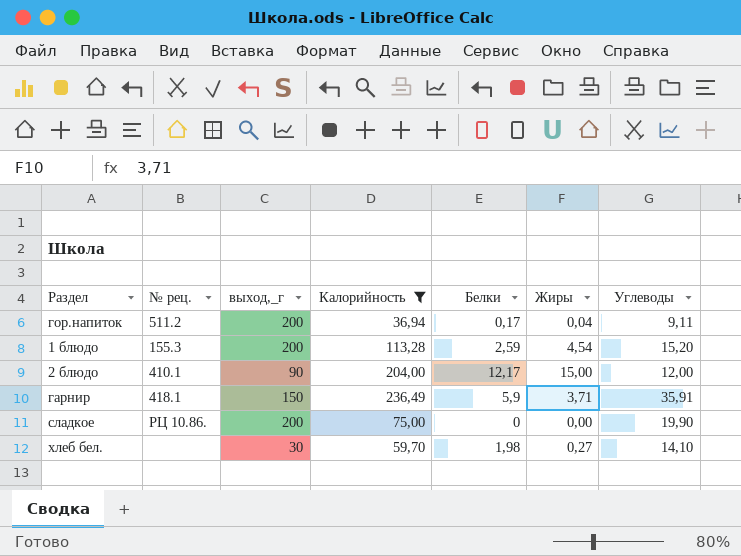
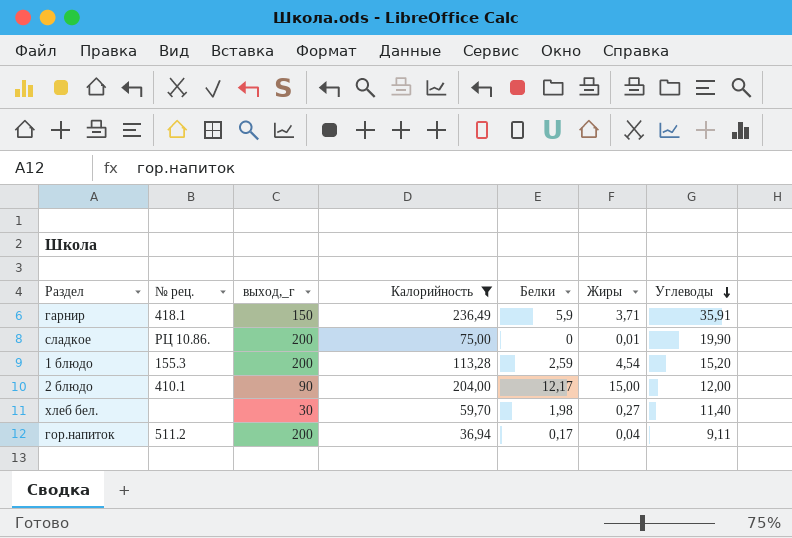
row order: none -> Углеводы descending
сладкое | Жиры: 0,00 -> 0,01
хлеб бел. | Углеводы: 14,10 -> 11,40

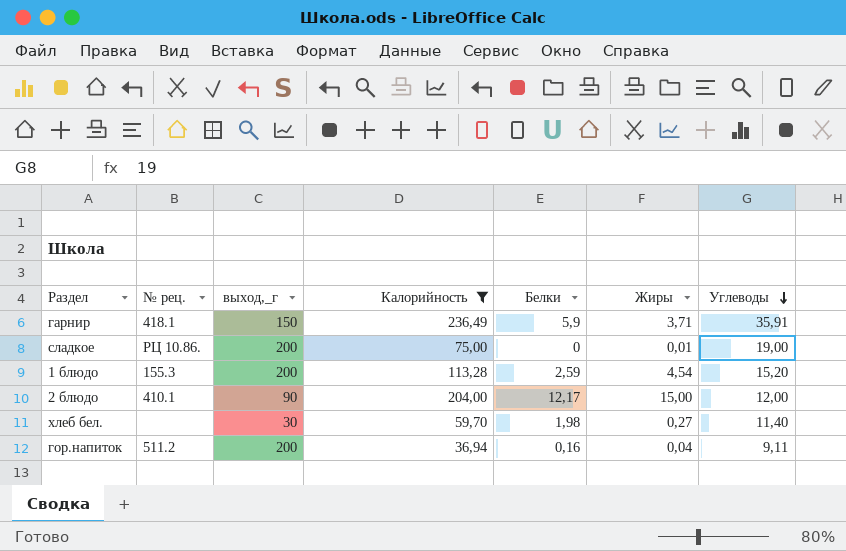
сладкое | Углеводы: 19,90 -> 19,00
гор.напиток | Белки: 0,17 -> 0,16

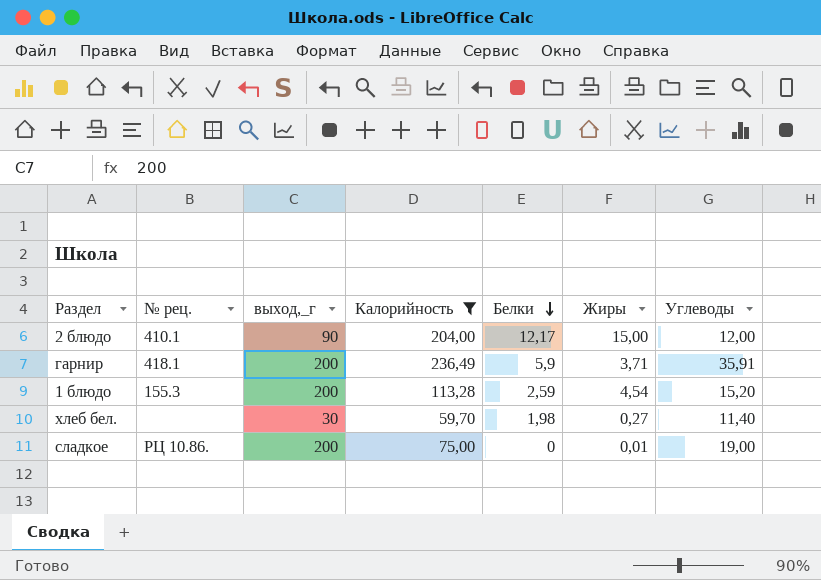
row order: Углеводы descending -> Белки descending
row гор.напиток: 511.2 | 200 | 36,94 | 0,16 | 0,04 | 9,11 -> none
гарнир | выход,_г: 150 -> 200

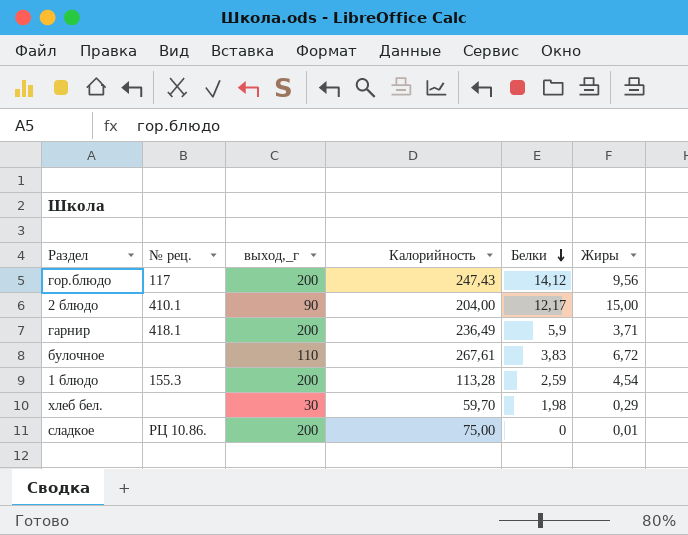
filter: Калорийность <= 236,49 -> none
column Углеводы | position: 7 -> none
хлеб бел. | Жиры: 0,27 -> 0,29

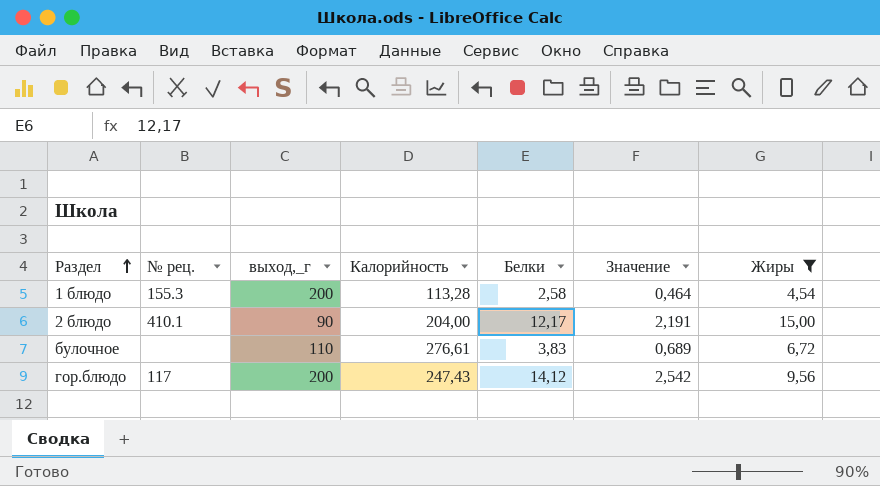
filter: none -> Жиры >= 4,54
row order: Белки descending -> Раздел ascending
column Значение | formula: none -> [Белки] * 0,18
1 блюдо | Белки: 2,59 -> 2,58
булочное | Калорийность: 267,61 -> 276,61

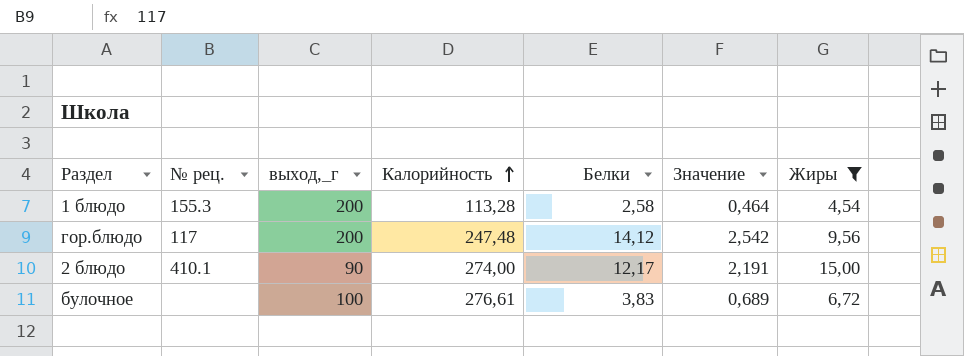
row order: Раздел ascending -> Калорийность ascending
гор.блюдо | Калорийность: 247,43 -> 247,48
2 блюдо | Калорийность: 204,00 -> 274,00
булочное | выход,_г: 110 -> 100

